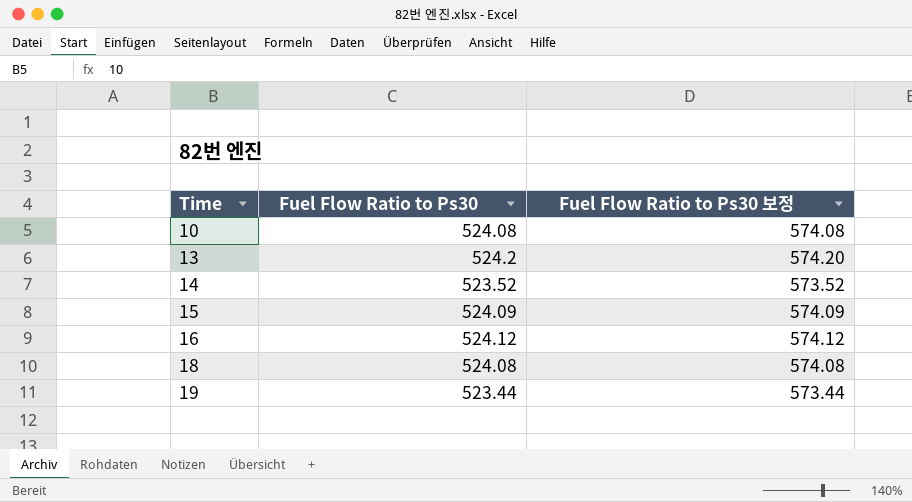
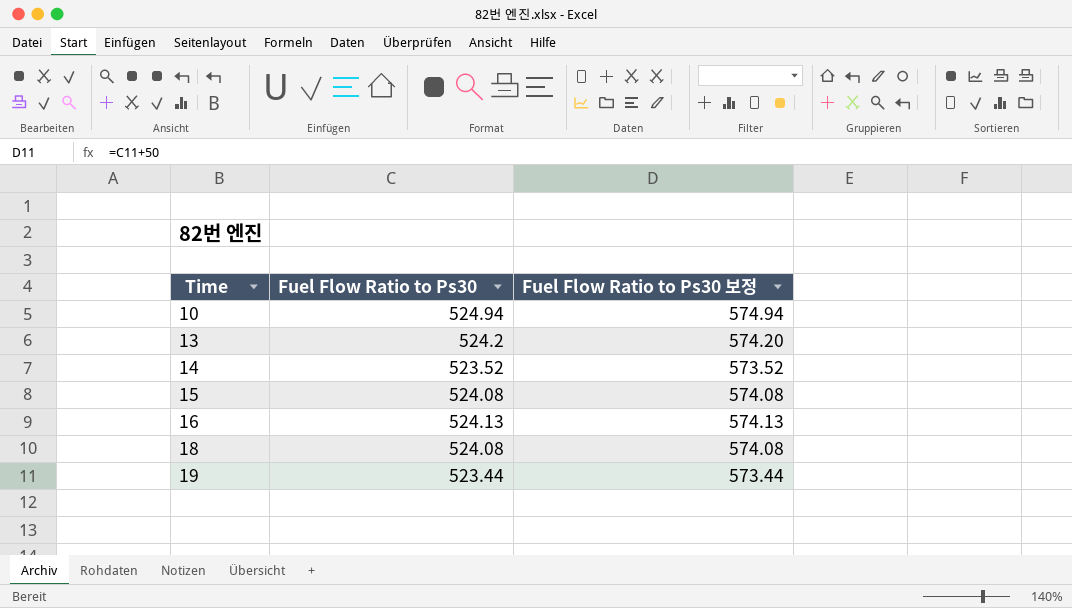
10 | Fuel Flow Ratio to Ps30: 524.08 -> 524.94
10 | Fuel Flow Ratio to Ps30 보정: 574.08 -> 574.94
15 | Fuel Flow Ratio to Ps30: 524.09 -> 524.08
15 | Fuel Flow Ratio to Ps30 보정: 574.09 -> 574.08
16 | Fuel Flow Ratio to Ps30: 524.12 -> 524.13
16 | Fuel Flow Ratio to Ps30 보정: 574.12 -> 574.13

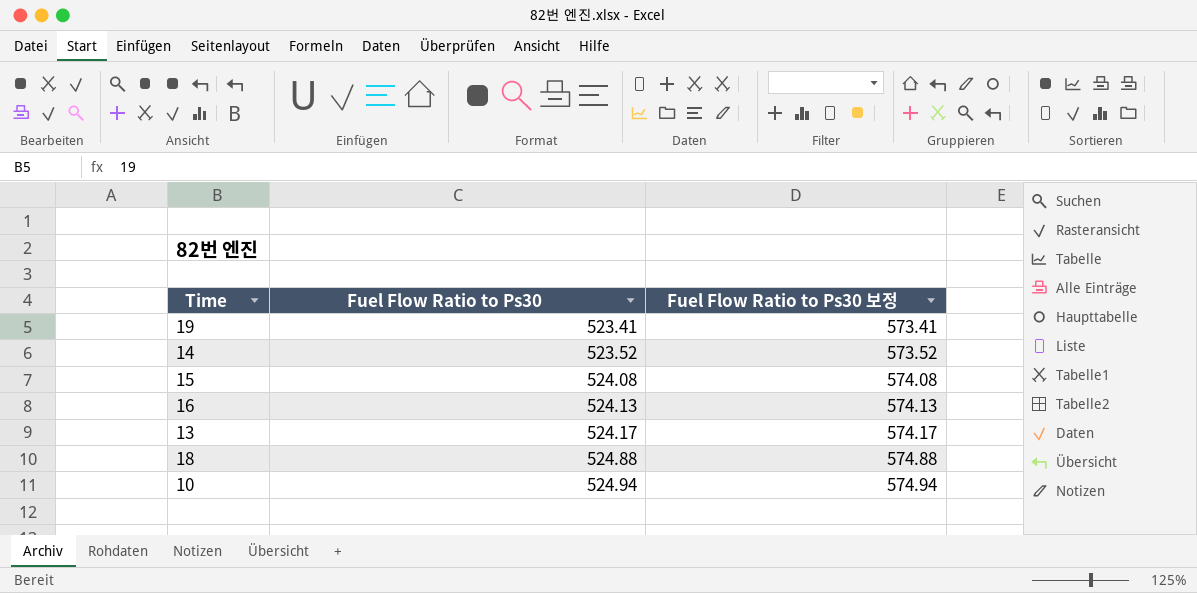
row order: Time ascending -> Fuel Flow Ratio to Ps30 ascending
19 | Fuel Flow Ratio to Ps30: 523.44 -> 523.41
19 | Fuel Flow Ratio to Ps30 보정: 573.44 -> 573.41
13 | Fuel Flow Ratio to Ps30: 524.2 -> 524.17
13 | Fuel Flow Ratio to Ps30 보정: 574.20 -> 574.17
18 | Fuel Flow Ratio to Ps30: 524.08 -> 524.88
18 | Fuel Flow Ratio to Ps30 보정: 574.08 -> 574.88

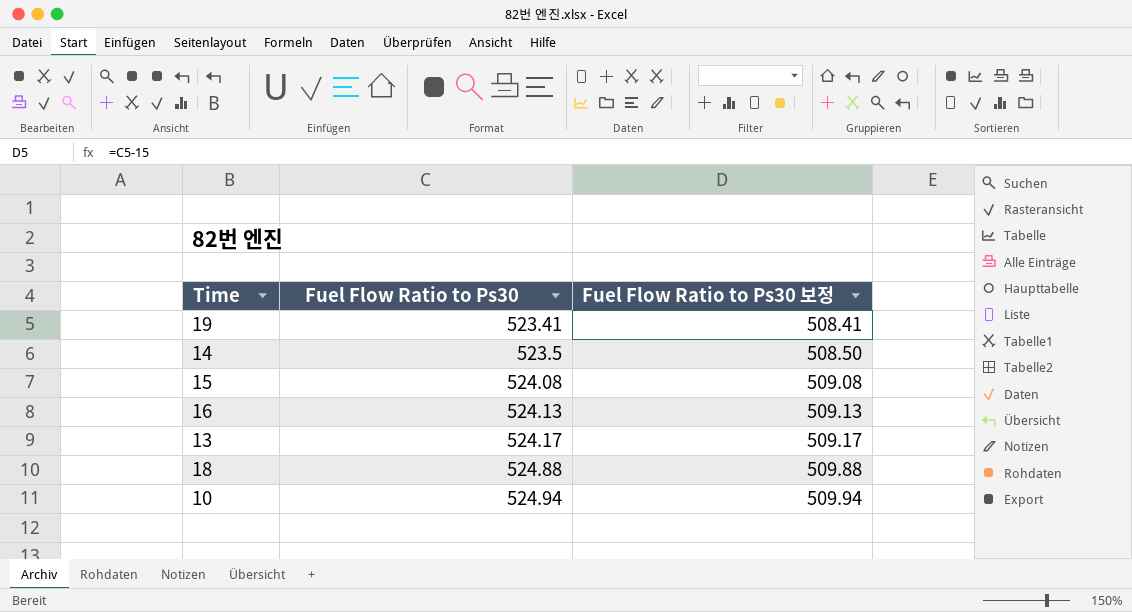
column Fuel Flow Ratio to Ps30 보정 | formula: [Fuel Flow Ratio to Ps30] + 50 -> [Fuel Flow Ratio to Ps30] - 15
14 | Fuel Flow Ratio to Ps30: 523.52 -> 523.5

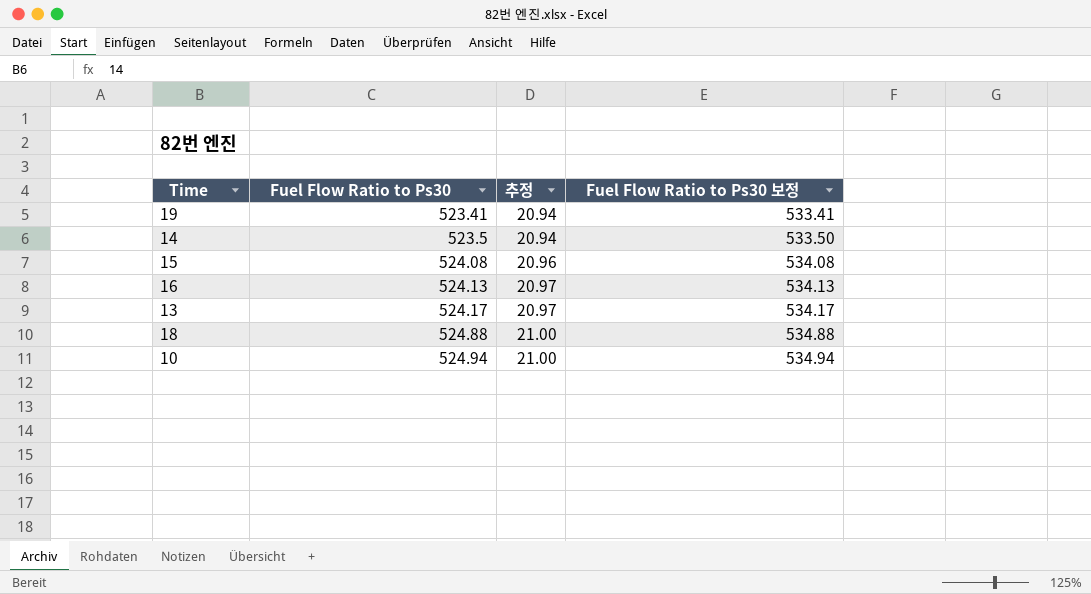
column 추정 | formula: none -> [Fuel Flow Ratio to Ps30] * 0.04
column Fuel Flow Ratio to Ps30 보정 | formula: [Fuel Flow Ratio to Ps30] - 15 -> [Fuel Flow Ratio to Ps30] + 10

